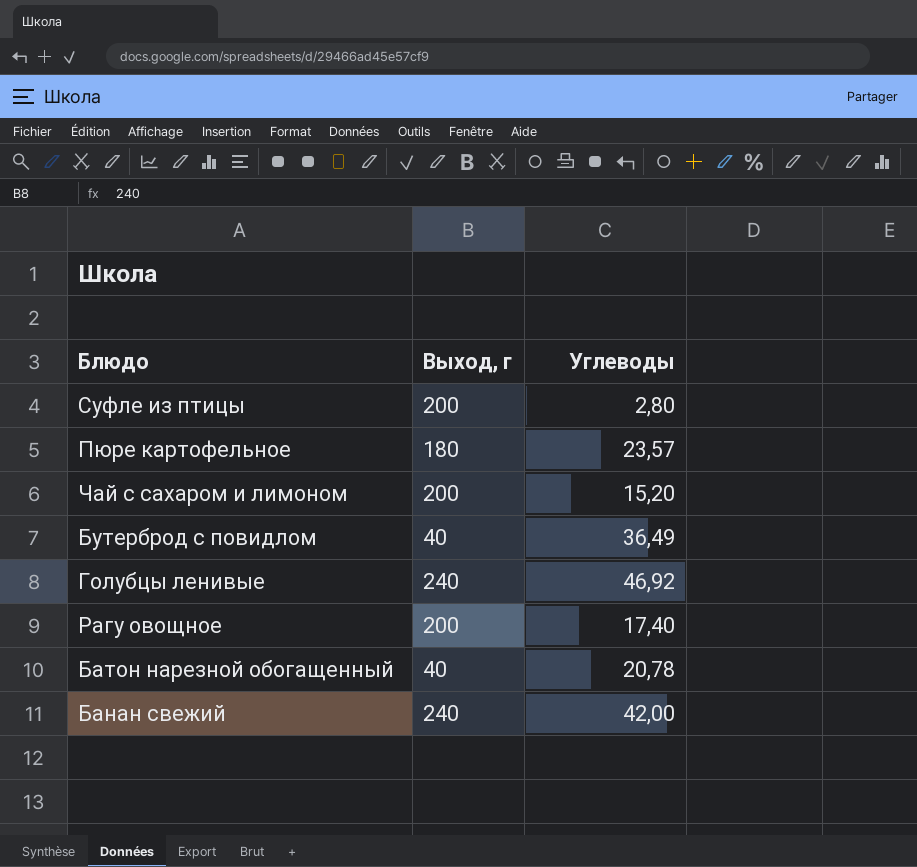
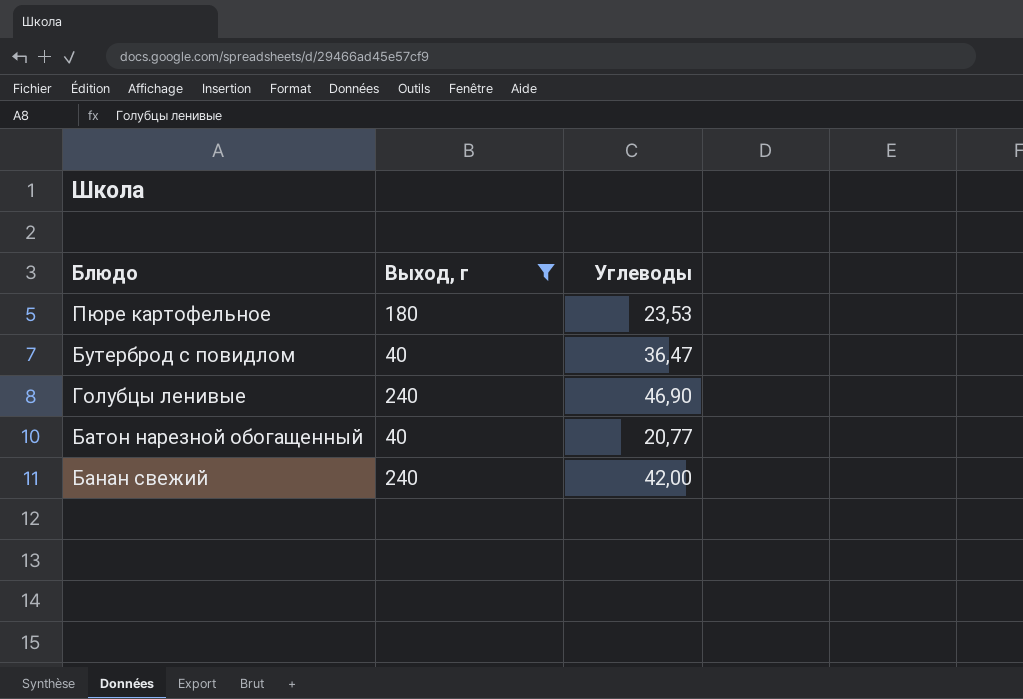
filter: none -> Выход, г != 200
Пюре картофельное | Углеводы: 23,57 -> 23,53
Бутерброд с повидлом | Углеводы: 36,49 -> 36,47
Голубцы ленивые | Углеводы: 46,92 -> 46,90
Батон нарезной обогащенный | Углеводы: 20,78 -> 20,77

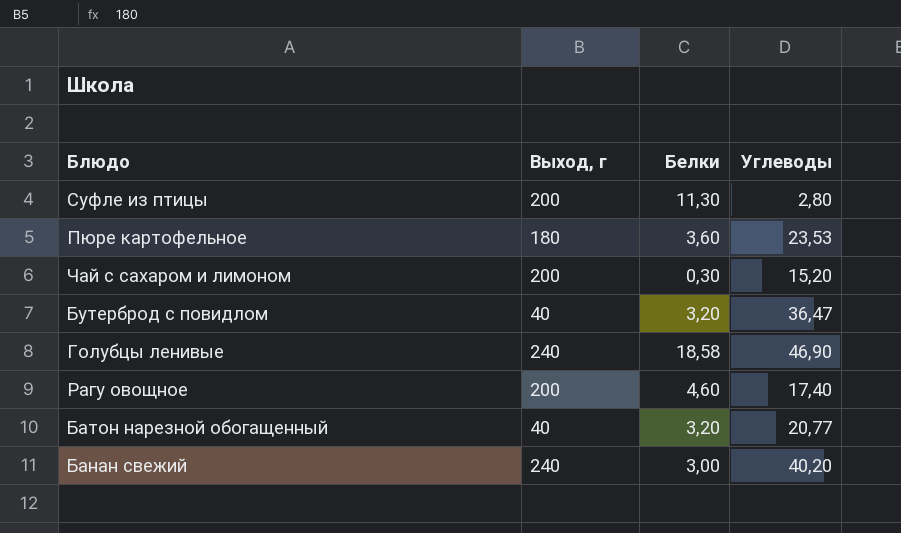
filter: Выход, г != 200 -> none
column Белки | position: none -> 3
Банан свежий | Углеводы: 42,00 -> 40,20

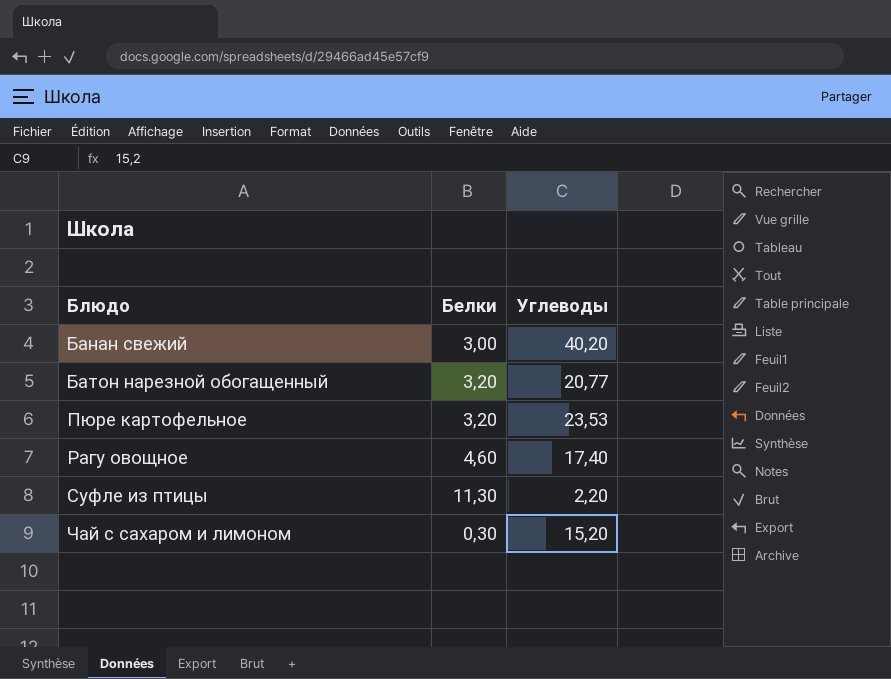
row order: none -> Блюдо ascending
column Выход, г | position: 2 -> none
row Бутерброд с повидлом: 40 | 3,20 | 36,47 -> none
row Голубцы ленивые: 240 | 18,58 | 46,90 -> none
Пюре картофельное | Белки: 3,60 -> 3,20
Суфле из птицы | Углеводы: 2,80 -> 2,20

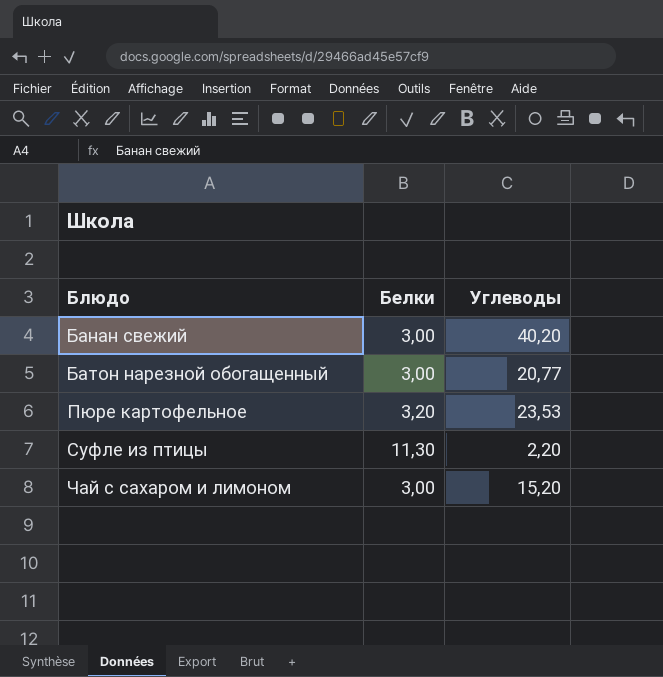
row Рагу овощное: 4,60 | 17,40 -> none
Батон нарезной обогащенный | Белки: 3,20 -> 3,00
Чай с сахаром и лимоном | Белки: 0,30 -> 3,00

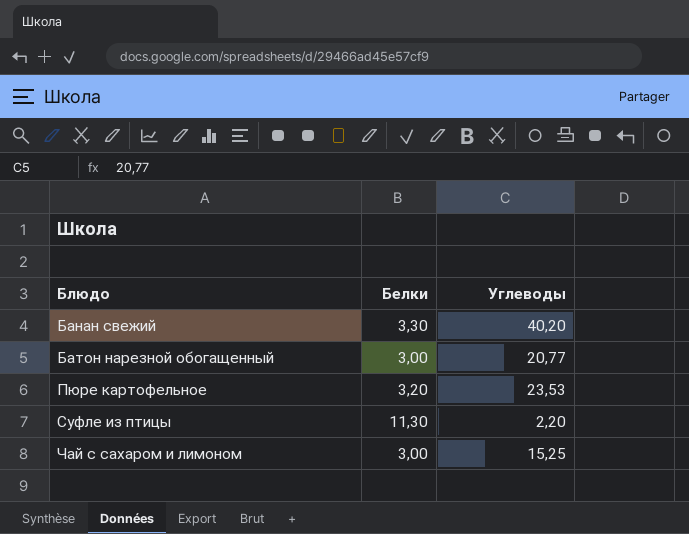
Банан свежий | Белки: 3,00 -> 3,30
Чай с сахаром и лимоном | Углеводы: 15,20 -> 15,25

